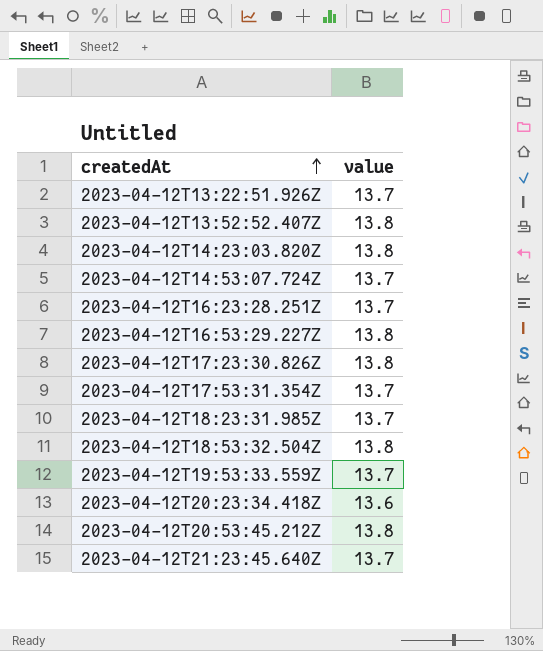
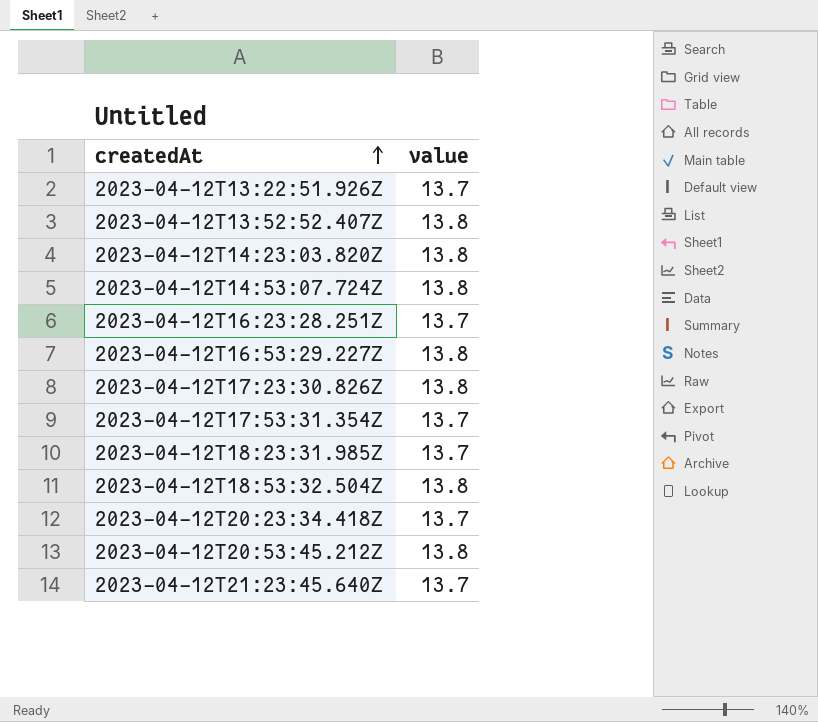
row 2023-04-12T19:53:33.559Z: 13.7 -> none
2023-04-12T14:53:07.724Z | value: 13.7 -> 13.8
2023-04-12T20:23:34.418Z | value: 13.6 -> 13.7

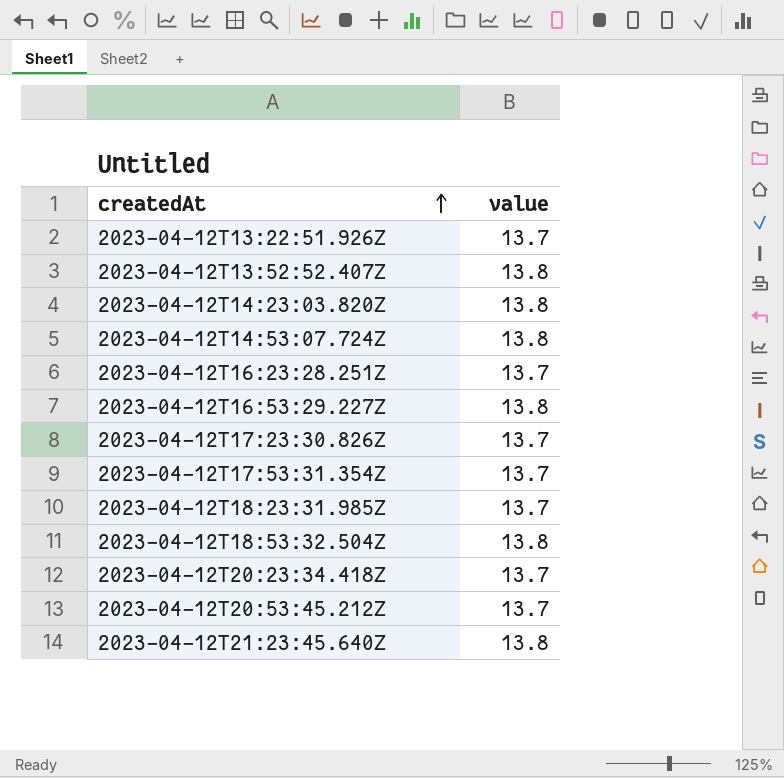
2023-04-12T17:23:30.826Z | value: 13.8 -> 13.7
2023-04-12T20:53:45.212Z | value: 13.8 -> 13.7
2023-04-12T21:23:45.640Z | value: 13.7 -> 13.8

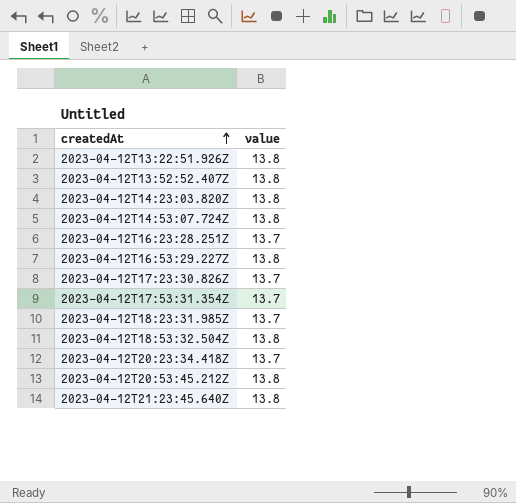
2023-04-12T13:22:51.926Z | value: 13.7 -> 13.8
2023-04-12T20:53:45.212Z | value: 13.7 -> 13.8

